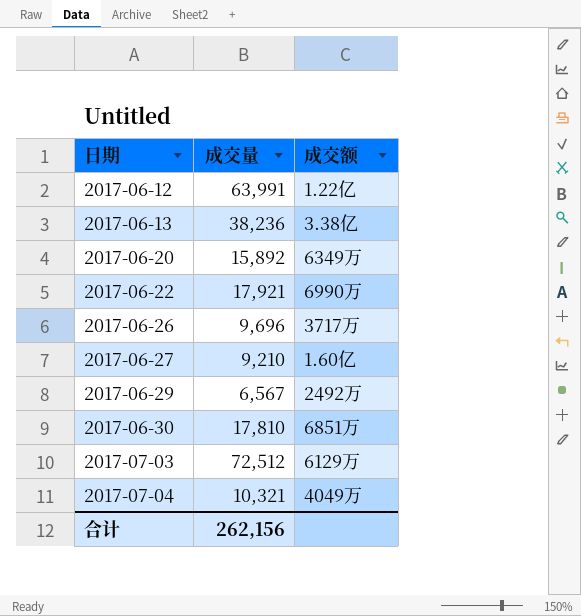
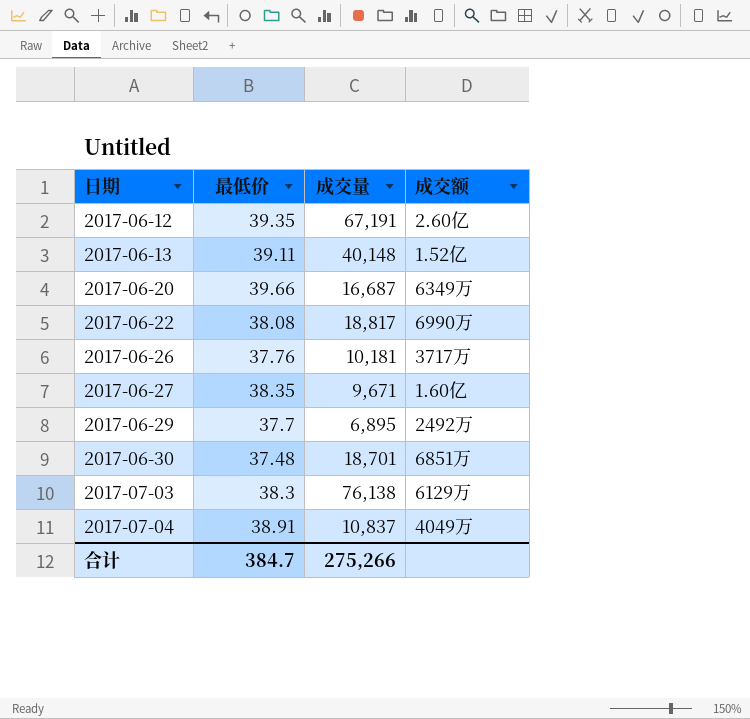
column 最低价 | position: none -> 2
2017-06-12 | 成交量: 63,991 -> 67,191
2017-06-12 | 成交额: 1.22亿 -> 2.60亿
2017-06-13 | 成交量: 38,236 -> 40,148
2017-06-13 | 成交额: 3.38亿 -> 1.52亿
2017-06-20 | 成交量: 15,892 -> 16,687
2017-06-22 | 成交量: 17,921 -> 18,817
2017-06-26 | 成交量: 9,696 -> 10,181
2017-06-27 | 成交量: 9,210 -> 9,671
2017-06-29 | 成交量: 6,567 -> 6,895
2017-06-30 | 成交量: 17,810 -> 18,701
2017-07-03 | 成交量: 72,512 -> 76,138
2017-07-04 | 成交量: 10,321 -> 10,837
合计 | 成交量: 262,156 -> 275,266

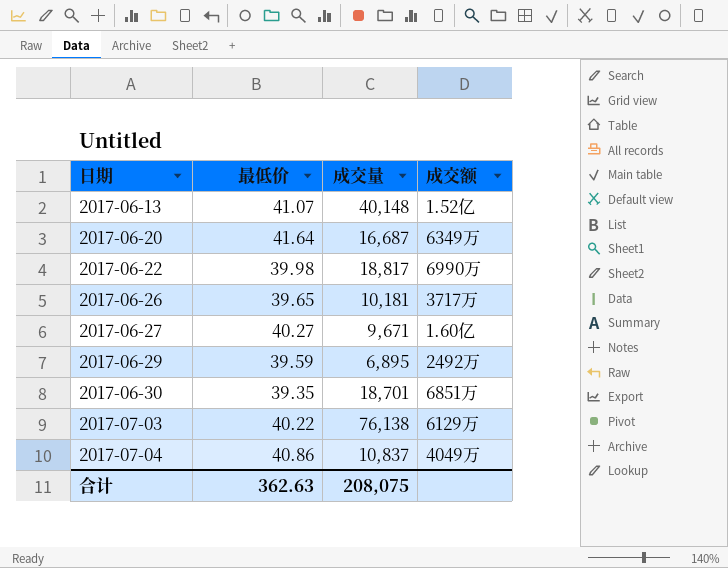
row 2017-06-12: 39.35 | 67,191 | 2.60亿 -> none
2017-06-13 | 最低价: 39.11 -> 41.07
2017-06-20 | 最低价: 39.66 -> 41.64
2017-06-22 | 最低价: 38.08 -> 39.98
2017-06-26 | 最低价: 37.76 -> 39.65
2017-06-27 | 最低价: 38.35 -> 40.27
2017-06-29 | 最低价: 37.7 -> 39.59
2017-06-30 | 最低价: 37.48 -> 39.35
2017-07-03 | 最低价: 38.3 -> 40.22
2017-07-04 | 最低价: 38.91 -> 40.86
合计 | 最低价: 384.7 -> 362.63
合计 | 成交量: 275,266 -> 208,075

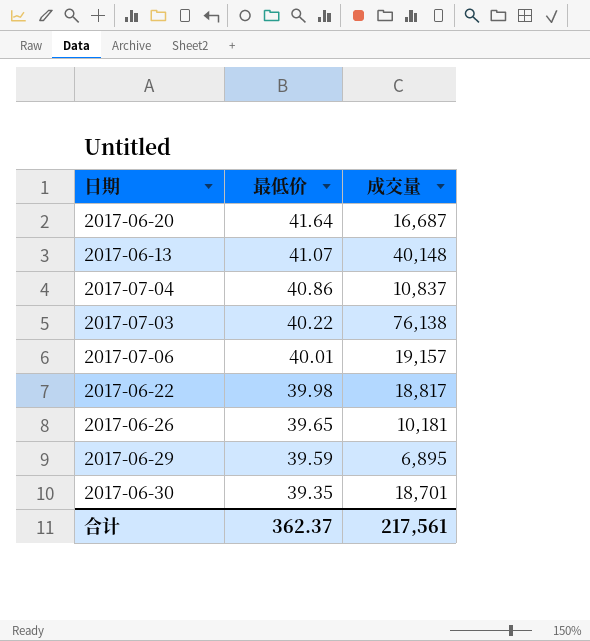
row order: 日期 ascending -> 最低价 descending
column 成交额 | position: 4 -> none
row 2017-06-27: 40.27 | 9,671 | 1.60亿 -> none
row 2017-07-06: none -> 40.01 | 19,157
合计 | 最低价: 362.63 -> 362.37
合计 | 成交量: 208,075 -> 217,561

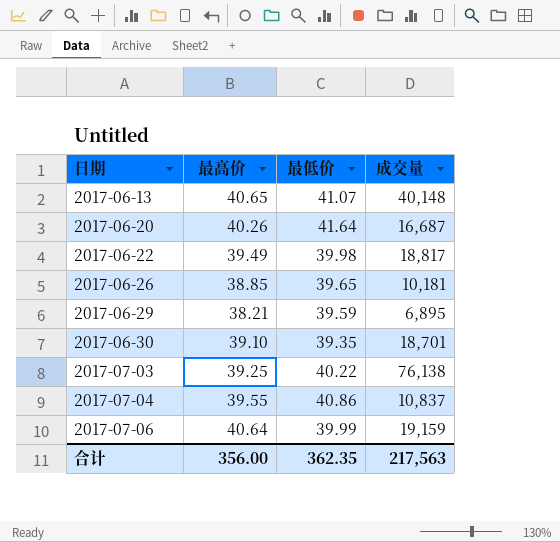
row order: 最低价 descending -> 日期 ascending
column 最高价 | position: none -> 2
2017-07-06 | 最低价: 40.01 -> 39.99
2017-07-06 | 成交量: 19,157 -> 19,159
合计 | 最低价: 362.37 -> 362.35
合计 | 成交量: 217,561 -> 217,563

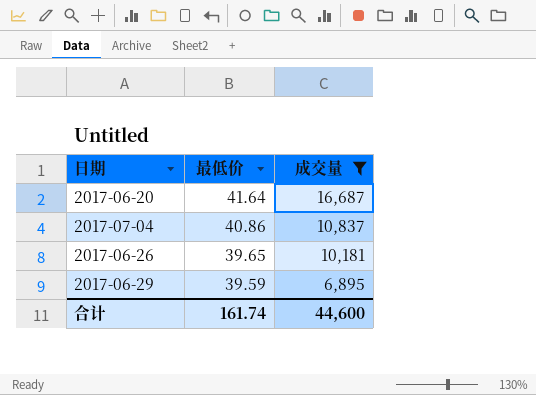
filter: none -> 成交量 <= 16,687
row order: 日期 ascending -> 最低价 descending
column 最高价 | position: 2 -> none
合计 | 最低价: 362.35 -> 161.74
合计 | 成交量: 217,563 -> 44,600

